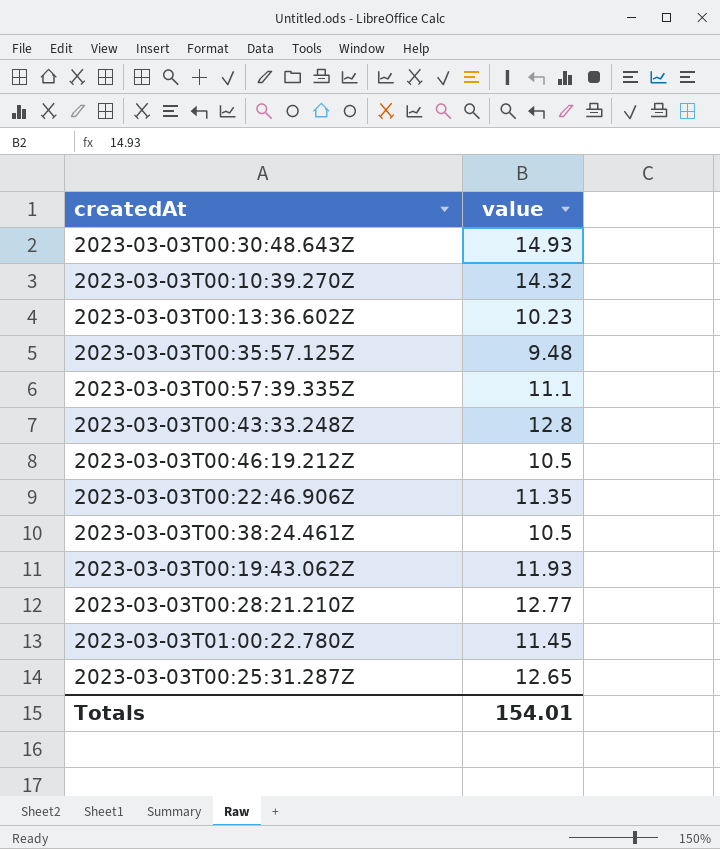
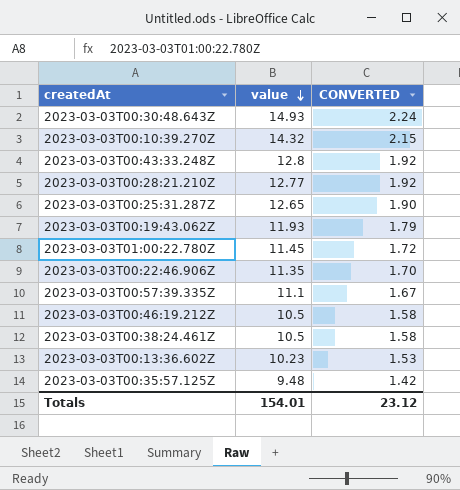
row order: none -> value descending
column CONVERTED | formula: none -> [value] * 0.15

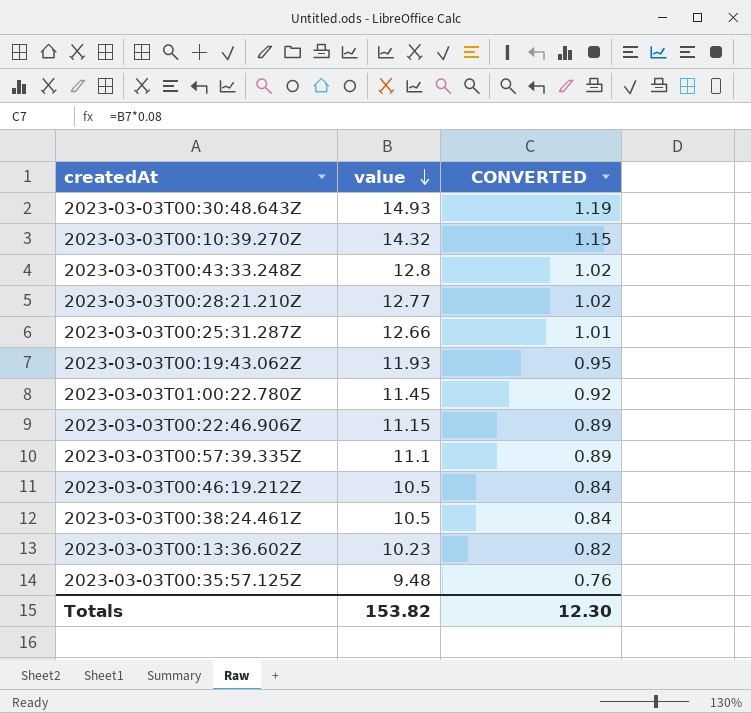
column CONVERTED | formula: [value] * 0.15 -> [value] * 0.08
2023-03-03T00:25:31.287Z | value: 12.65 -> 12.66
2023-03-03T00:22:46.906Z | value: 11.35 -> 11.15
Totals | value: 154.01 -> 153.82
Totals | CONVERTED: 23.12 -> 12.30

